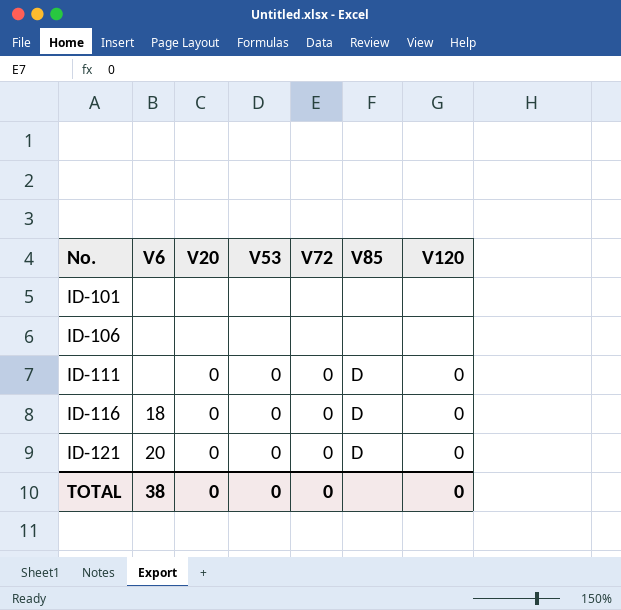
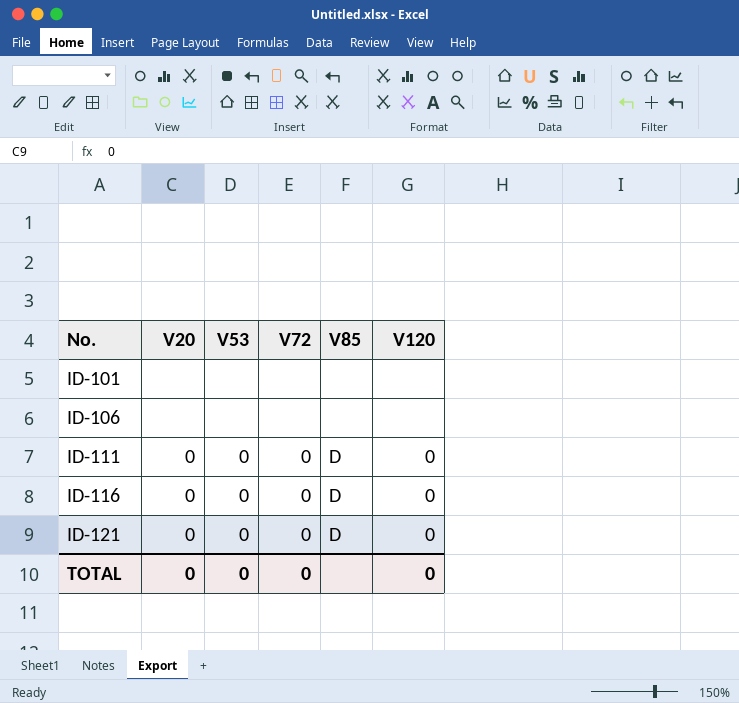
column V6 | position: 2 -> none

